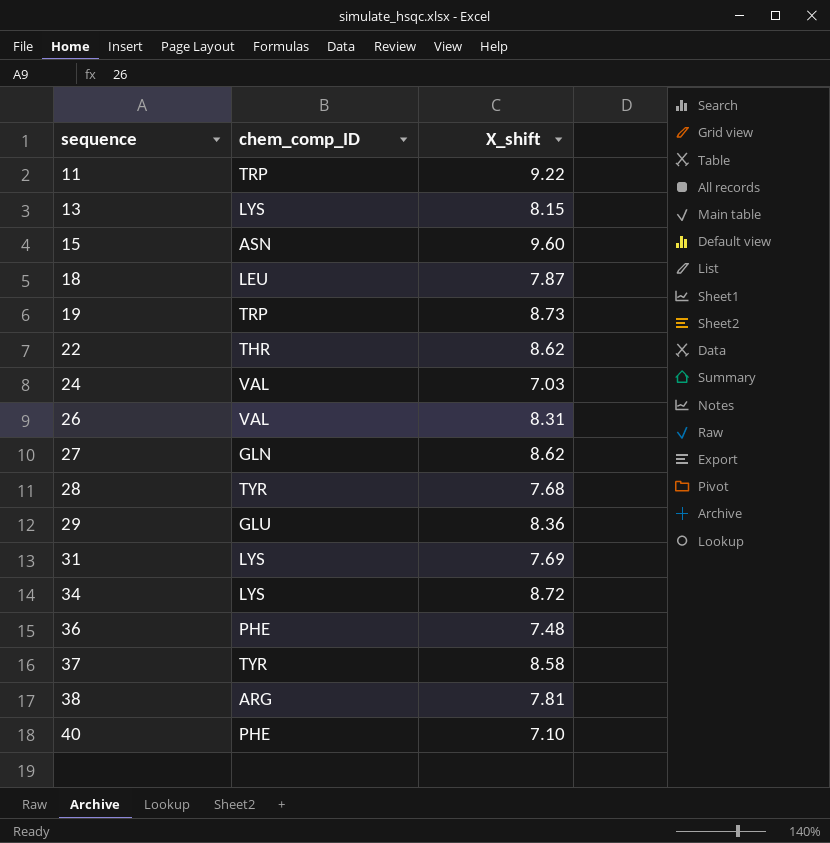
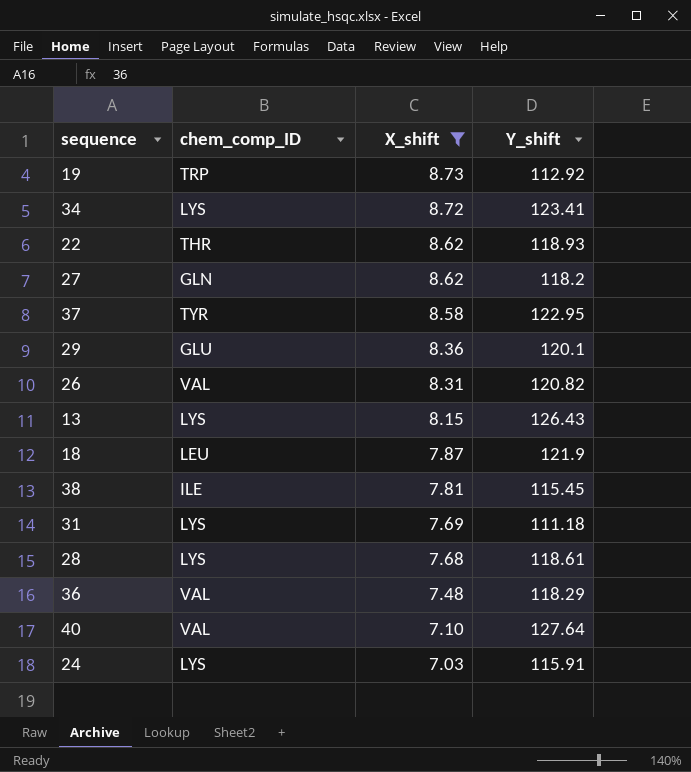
filter: none -> X_shift <= 8.73
row order: sequence ascending -> X_shift descending
column Y_shift | position: none -> 4
38 | chem_comp_ID: ARG -> ILE
28 | chem_comp_ID: TYR -> LYS
36 | chem_comp_ID: PHE -> VAL
40 | chem_comp_ID: PHE -> VAL
24 | chem_comp_ID: VAL -> LYS

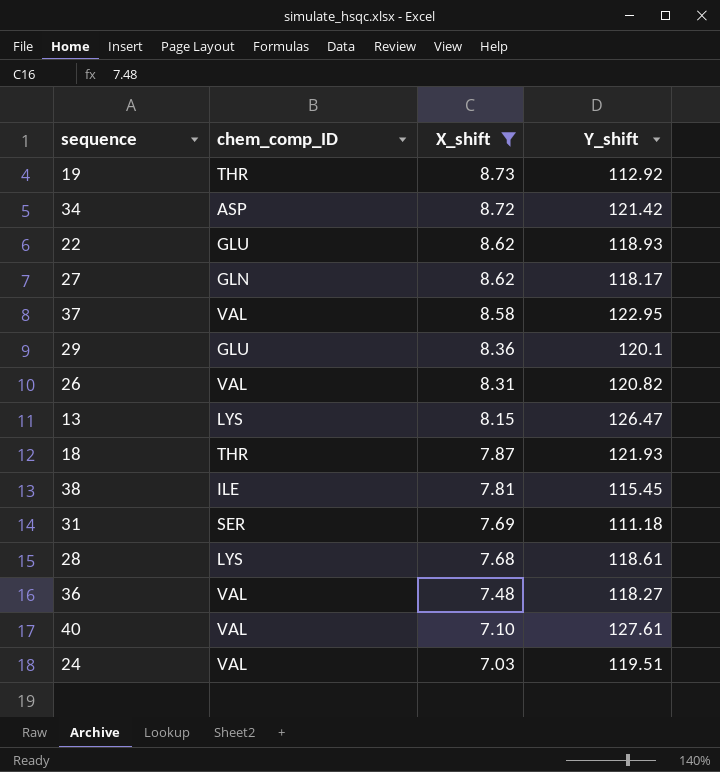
19 | chem_comp_ID: TRP -> THR
34 | chem_comp_ID: LYS -> ASP
34 | Y_shift: 123.41 -> 121.42
22 | chem_comp_ID: THR -> GLU
27 | Y_shift: 118.2 -> 118.17
37 | chem_comp_ID: TYR -> VAL
13 | Y_shift: 126.43 -> 126.47
18 | chem_comp_ID: LEU -> THR
18 | Y_shift: 121.9 -> 121.93
31 | chem_comp_ID: LYS -> SER
36 | Y_shift: 118.29 -> 118.27
40 | Y_shift: 127.64 -> 127.61
24 | chem_comp_ID: LYS -> VAL
24 | Y_shift: 115.91 -> 119.51

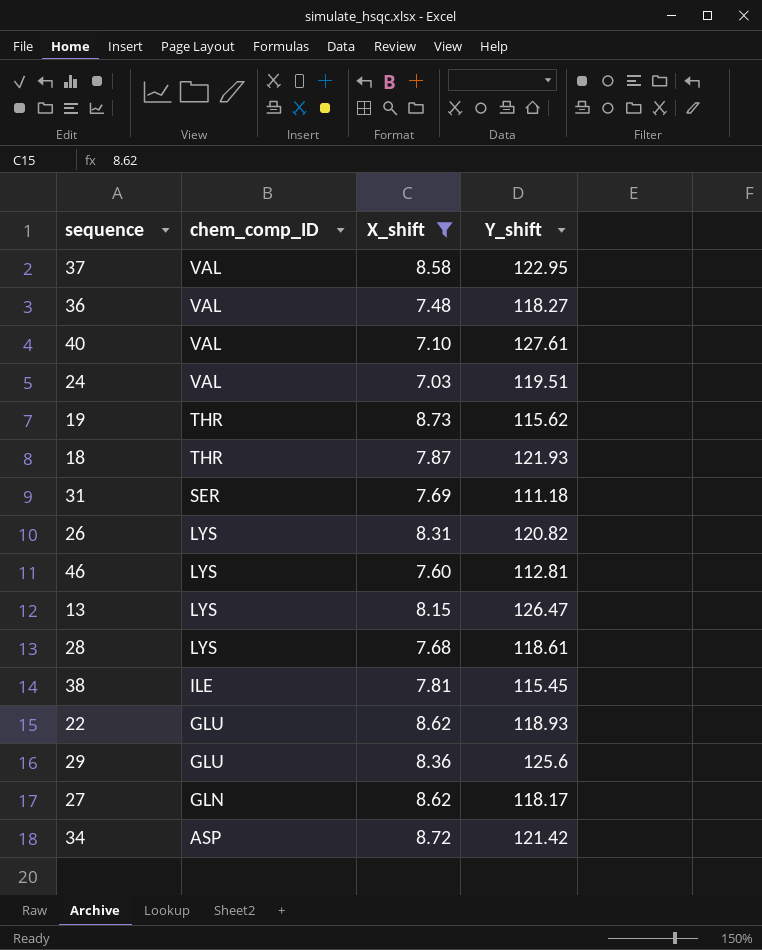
row order: X_shift descending -> chem_comp_ID descending
19 | Y_shift: 112.92 -> 115.62
26 | chem_comp_ID: VAL -> LYS
row 46: none -> LYS | 7.60 | 112.81
29 | Y_shift: 120.1 -> 125.6

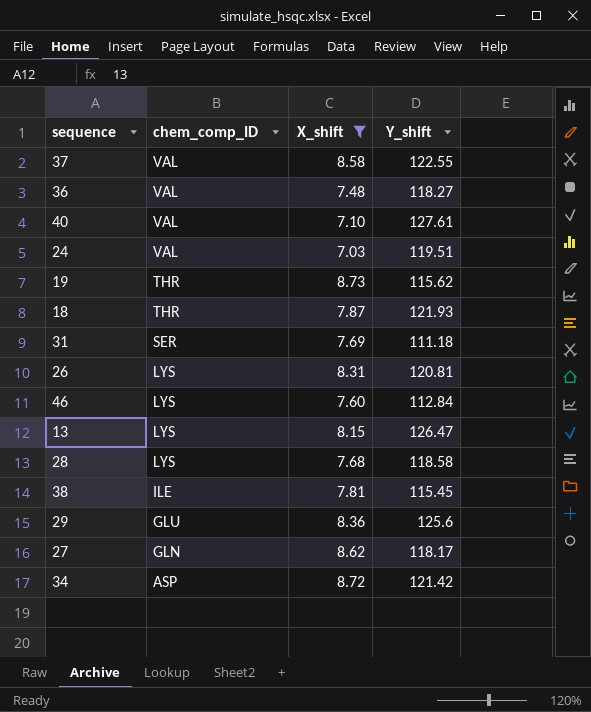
row 22: GLU | 8.62 | 118.93 -> none
37 | Y_shift: 122.95 -> 122.55
26 | Y_shift: 120.82 -> 120.81
46 | Y_shift: 112.81 -> 112.84
28 | Y_shift: 118.61 -> 118.58

